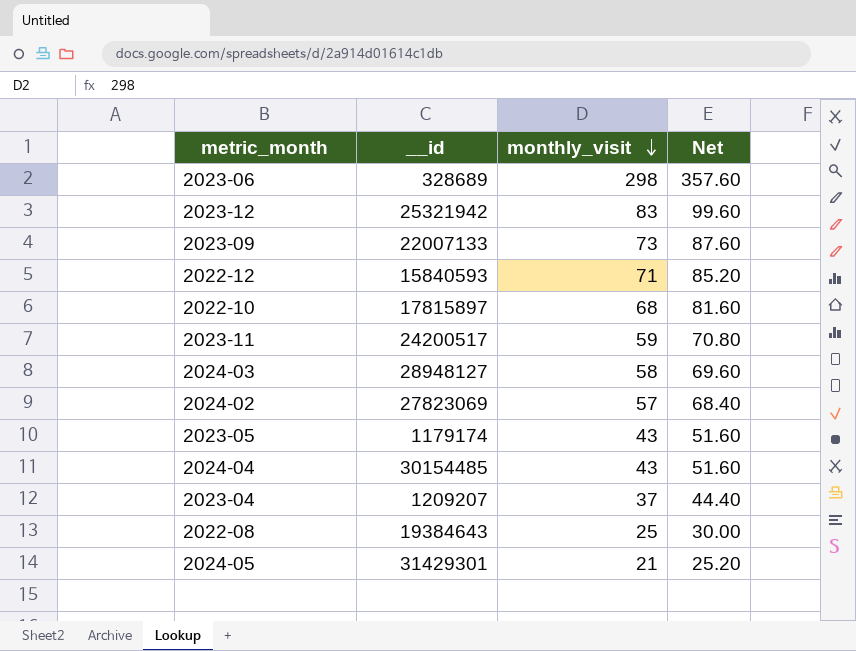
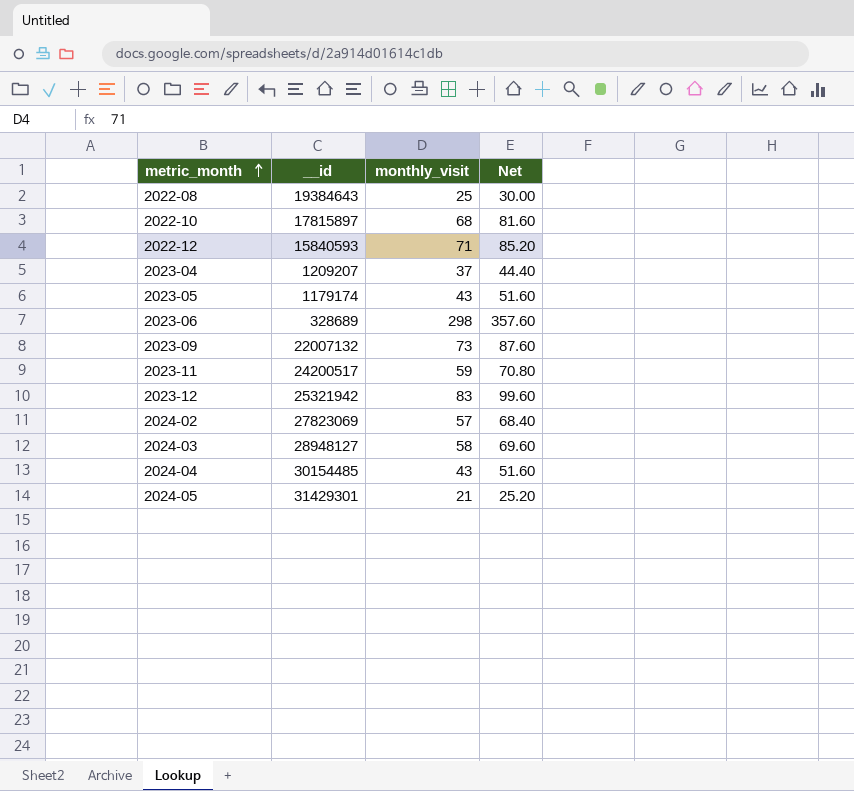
row order: monthly_visit descending -> metric_month ascending
2023-09 | __id: 22007133 -> 22007132

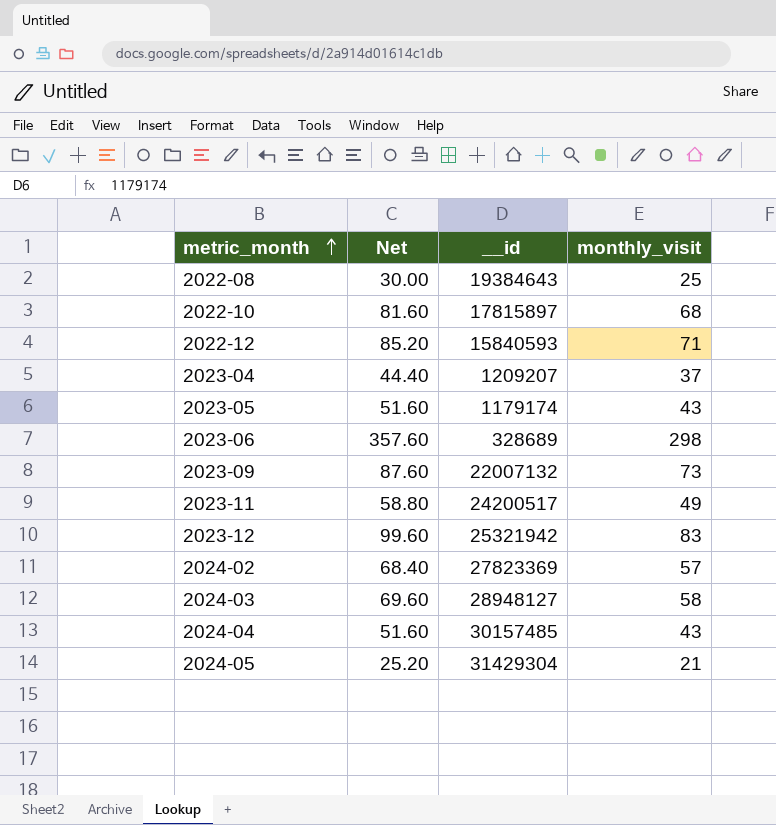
column Net | position: 4 -> 2
2023-11 | Net: 70.80 -> 58.80
2023-11 | monthly_visit: 59 -> 49
2024-02 | __id: 27823069 -> 27823369
2024-04 | __id: 30154485 -> 30157485
2024-05 | __id: 31429301 -> 31429304

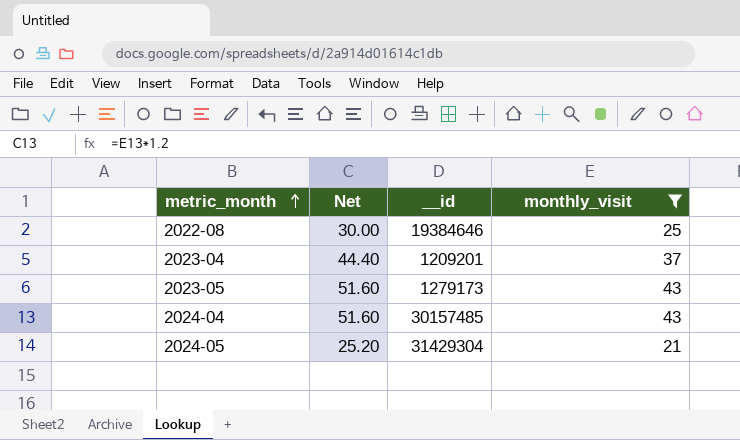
filter: none -> monthly_visit <= 43
2022-08 | __id: 19384643 -> 19384646
2023-04 | __id: 1209207 -> 1209201
2023-05 | __id: 1179174 -> 1279173

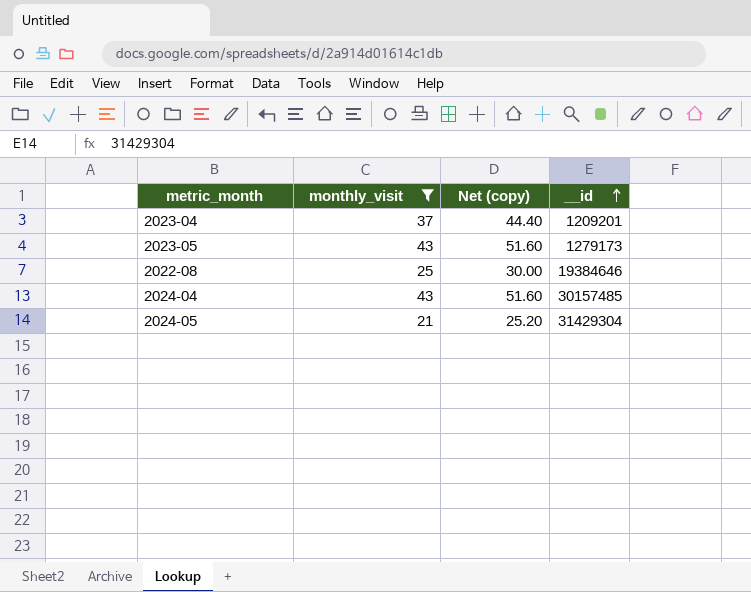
row order: metric_month ascending -> __id ascending
column monthly_visit | position: 4 -> 2
column name: Net -> Net (copy)

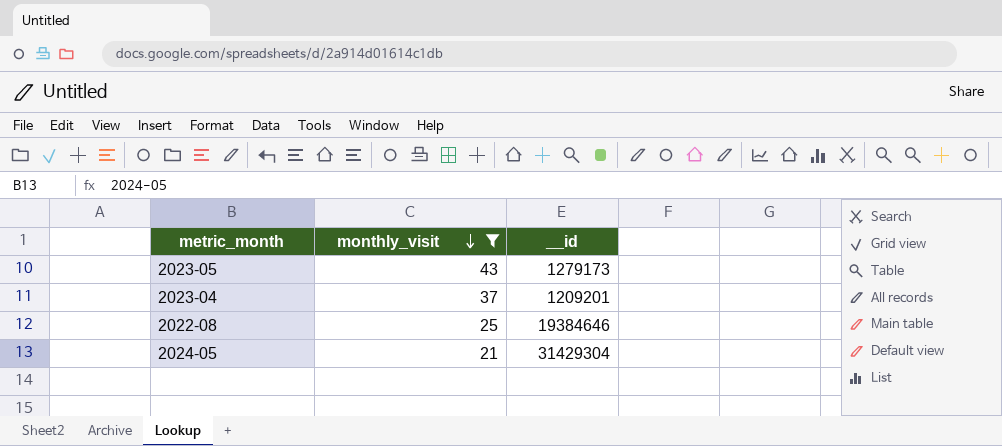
row order: __id ascending -> monthly_visit descending
column Net (copy) | formula: [monthly_visit] * 1.2 -> none
row 2024-04: 43 | 51.60 | 30157485 -> none

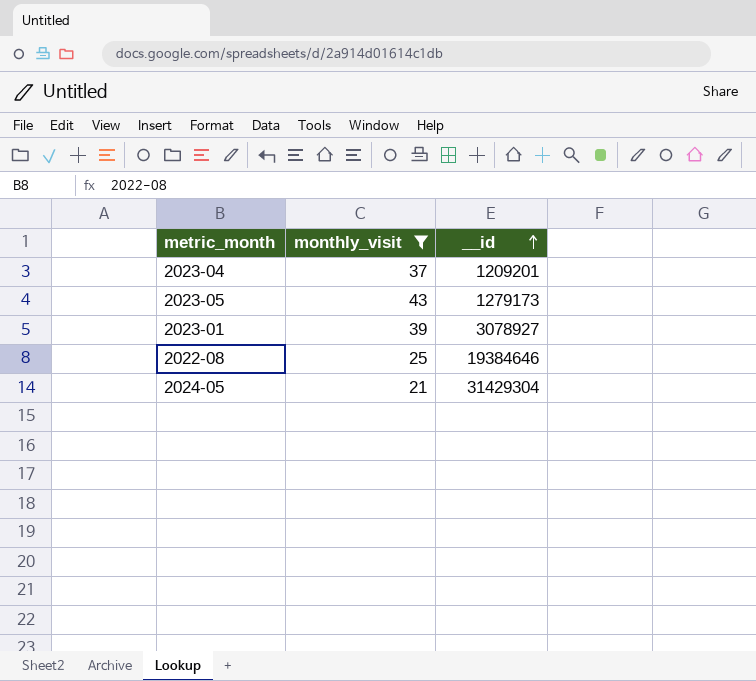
row order: monthly_visit descending -> __id ascending
row 2023-01: none -> 39 | 3078927

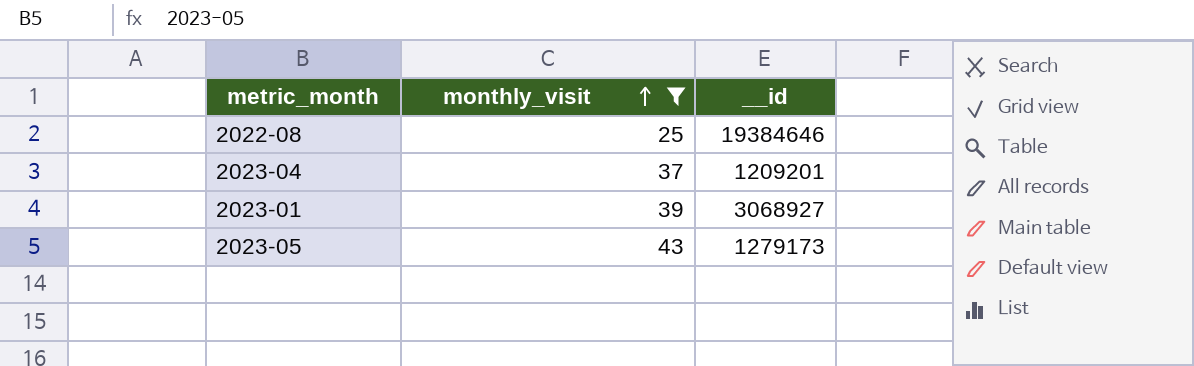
row order: __id ascending -> monthly_visit ascending
row 2024-05: 21 | 31429304 -> none
2023-01 | __id: 3078927 -> 3068927

